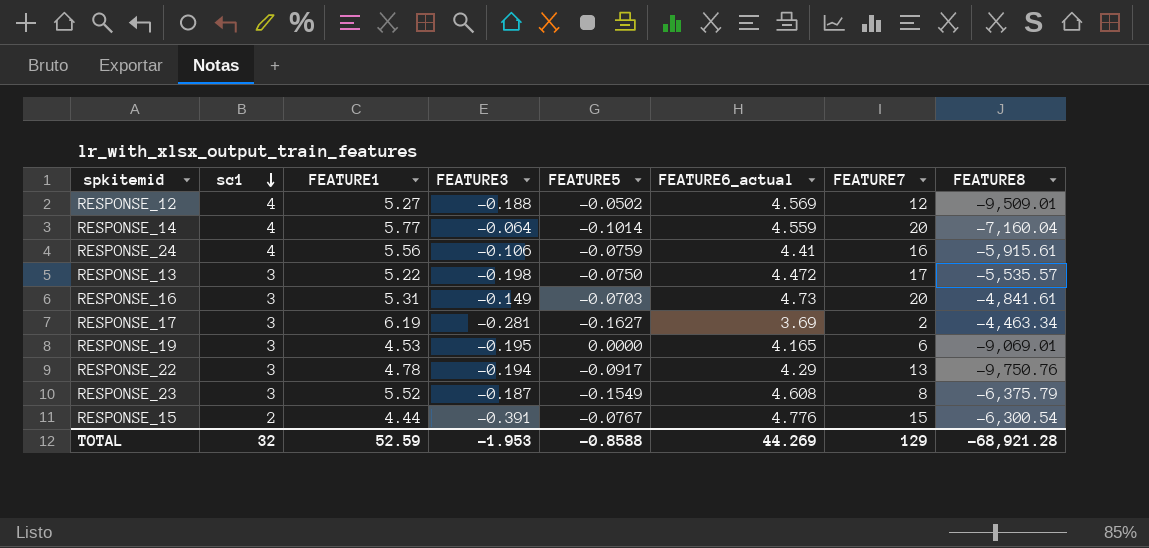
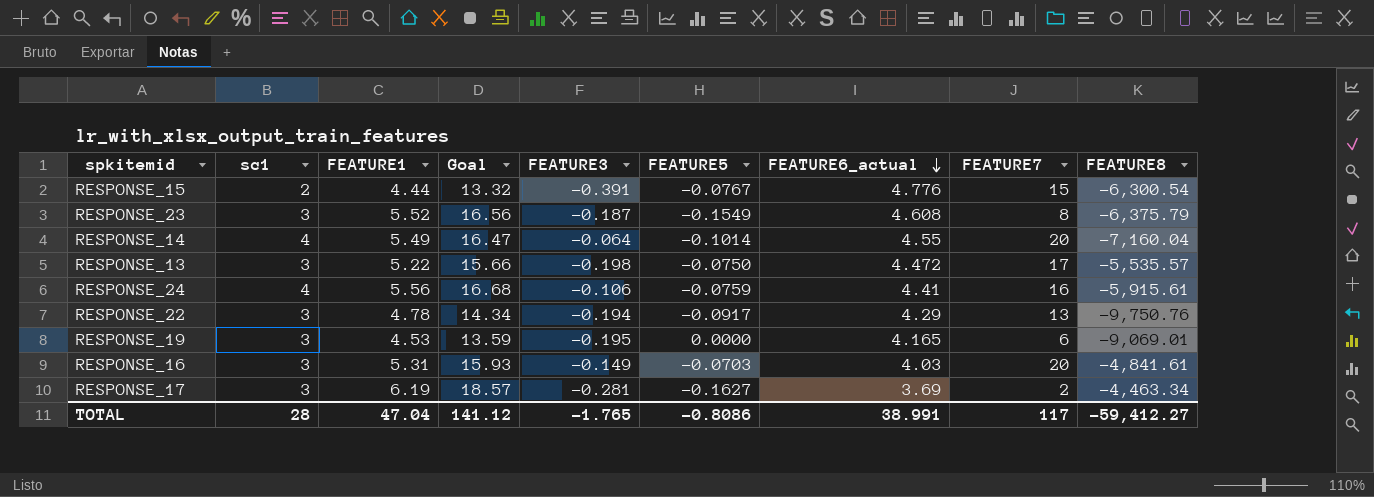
row order: sc1 descending -> FEATURE6_actual descending
column Goal | formula: none -> [FEATURE1] * 3
row RESPONSE_12: 4 | 5.27 | -0.188 | -0.0502 | 4.569 | 12 | -9,509.01 -> none
RESPONSE_14 | FEATURE1: 5.77 -> 5.49
RESPONSE_14 | FEATURE6_actual: 4.559 -> 4.55
RESPONSE_16 | FEATURE6_actual: 4.73 -> 4.03
TOTAL | sc1: 32 -> 28
TOTAL | FEATURE1: 52.59 -> 47.04
TOTAL | FEATURE3: -1.953 -> -1.765
TOTAL | FEATURE5: -0.8588 -> -0.8086
TOTAL | FEATURE6_actual: 44.269 -> 38.991
TOTAL | FEATURE7: 129 -> 117
TOTAL | FEATURE8: -68,921.28 -> -59,412.27

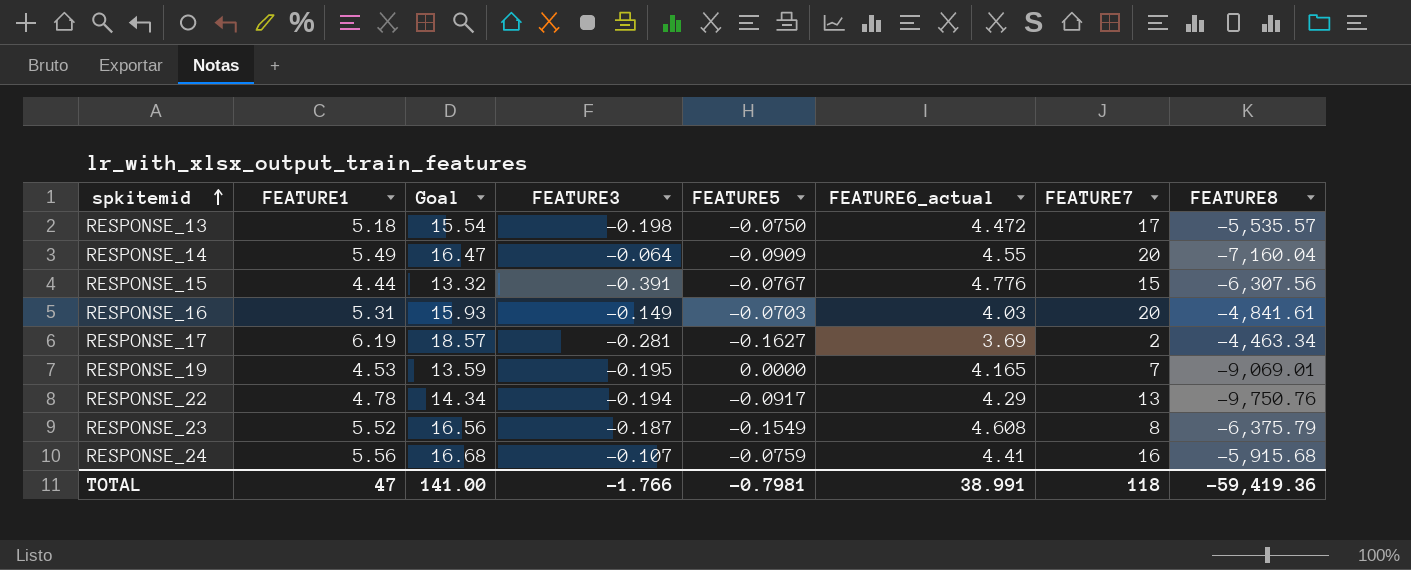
row order: FEATURE6_actual descending -> spkitemid ascending
column sc1 | position: 2 -> none
RESPONSE_13 | FEATURE1: 5.22 -> 5.18
RESPONSE_13 | Goal: 15.66 -> 15.54
RESPONSE_14 | FEATURE5: -0.1014 -> -0.0909
RESPONSE_15 | FEATURE8: -6,300.54 -> -6,307.56
RESPONSE_19 | FEATURE7: 6 -> 7
RESPONSE_24 | FEATURE3: -0.106 -> -0.107
RESPONSE_24 | FEATURE8: -5,915.61 -> -5,915.68
TOTAL | FEATURE1: 47.04 -> 47
TOTAL | Goal: 141.12 -> 141.00
TOTAL | FEATURE3: -1.765 -> -1.766
TOTAL | FEATURE5: -0.8086 -> -0.7981
TOTAL | FEATURE7: 117 -> 118
TOTAL | FEATURE8: -59,412.27 -> -59,419.36

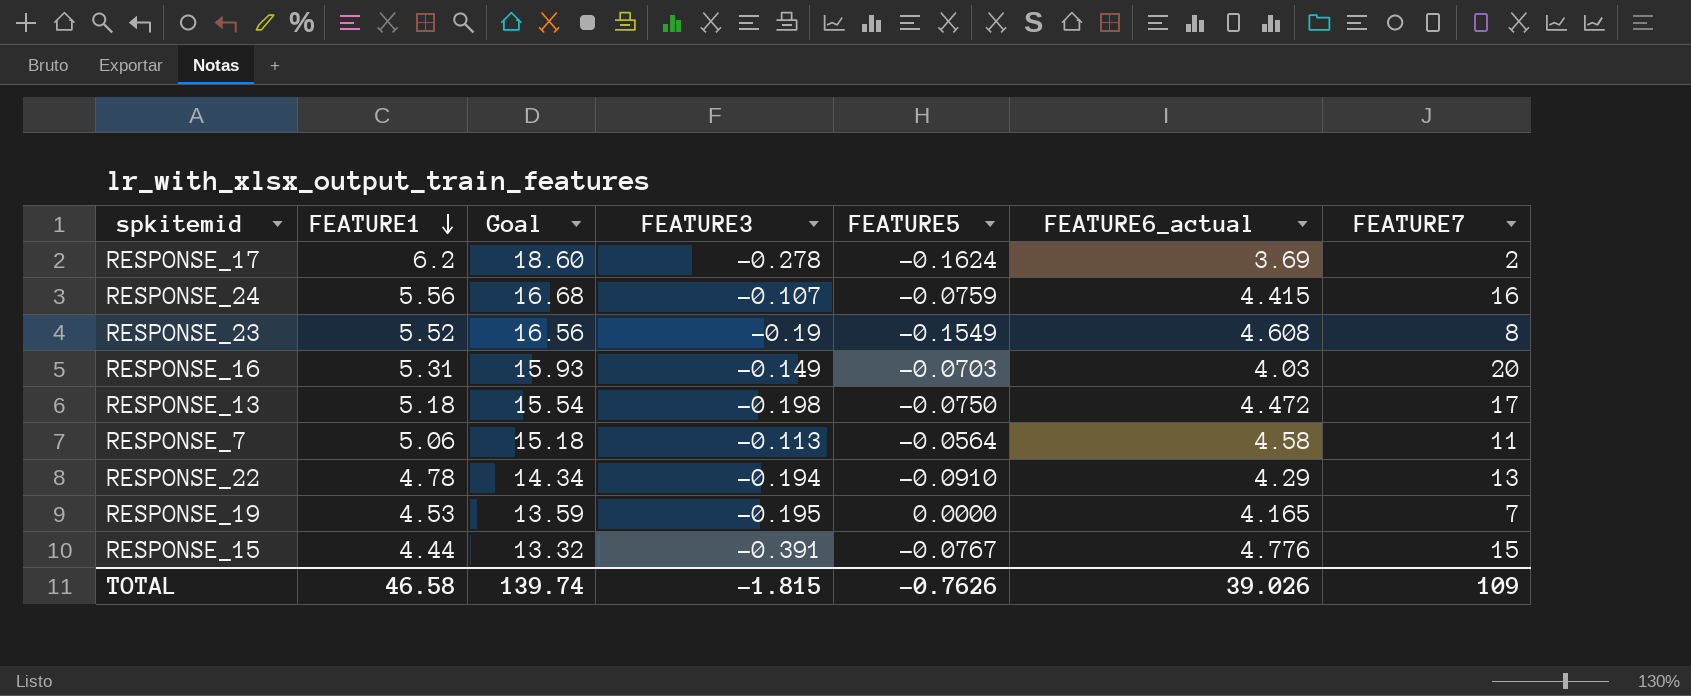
row order: spkitemid ascending -> FEATURE1 descending
column FEATURE8 | position: 8 -> none
row RESPONSE_14: 5.49 | 16.47 | -0.064 | -0.0909 | 4.55 | 20 | -7,160.04 -> none
RESPONSE_17 | FEATURE1: 6.19 -> 6.2
RESPONSE_17 | Goal: 18.57 -> 18.60
RESPONSE_17 | FEATURE3: -0.281 -> -0.278
RESPONSE_17 | FEATURE5: -0.1627 -> -0.1624
RESPONSE_24 | FEATURE6_actual: 4.41 -> 4.415
RESPONSE_23 | FEATURE3: -0.187 -> -0.19
row RESPONSE_7: none -> 5.06 | 15.18 | -0.113 | -0.0564 | 4.58 | 11
RESPONSE_22 | FEATURE5: -0.0917 -> -0.0910
TOTAL | FEATURE1: 47 -> 46.58
TOTAL | Goal: 141.00 -> 139.74
TOTAL | FEATURE3: -1.766 -> -1.815
TOTAL | FEATURE5: -0.7981 -> -0.7626
TOTAL | FEATURE6_actual: 38.991 -> 39.026
TOTAL | FEATURE7: 118 -> 109

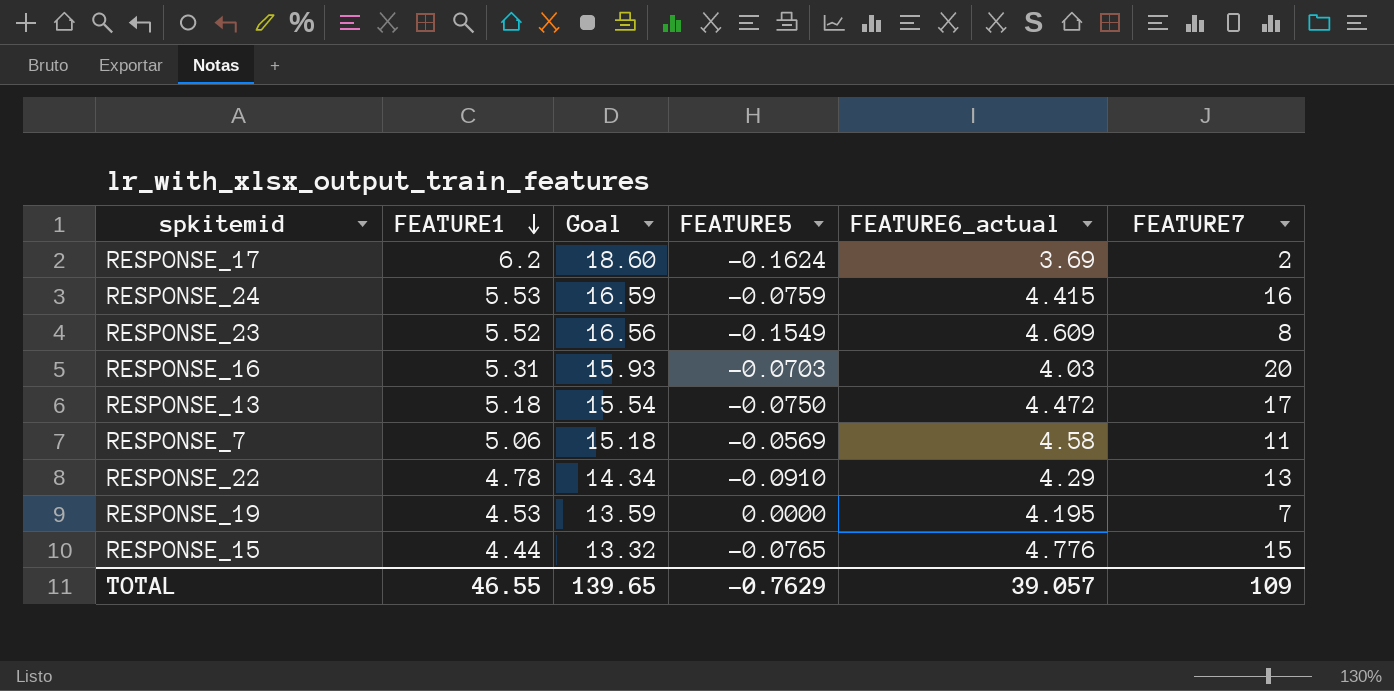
column FEATURE3 | position: 4 -> none
RESPONSE_24 | FEATURE1: 5.56 -> 5.53
RESPONSE_24 | Goal: 16.68 -> 16.59
RESPONSE_23 | FEATURE6_actual: 4.608 -> 4.609
RESPONSE_7 | FEATURE5: -0.0564 -> -0.0569
RESPONSE_19 | FEATURE6_actual: 4.165 -> 4.195
RESPONSE_15 | FEATURE5: -0.0767 -> -0.0765
TOTAL | FEATURE1: 46.58 -> 46.55
TOTAL | Goal: 139.74 -> 139.65
TOTAL | FEATURE5: -0.7626 -> -0.7629
TOTAL | FEATURE6_actual: 39.026 -> 39.057

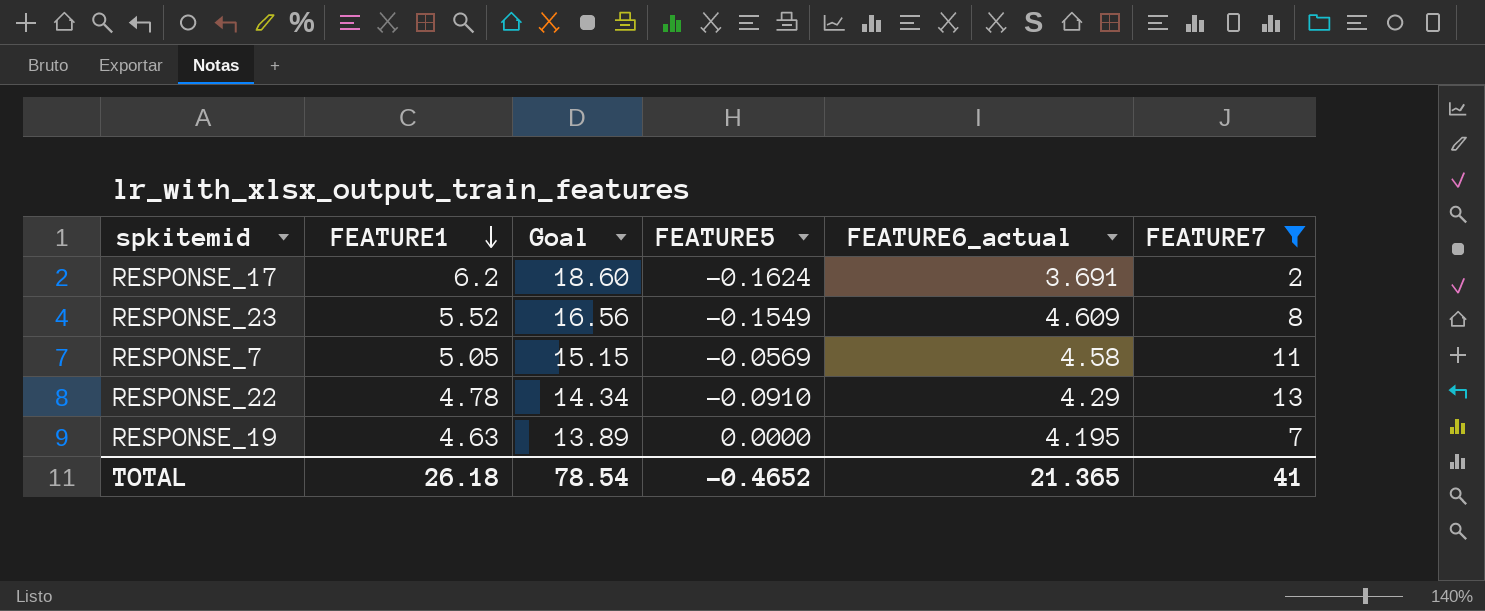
filter: none -> FEATURE7 <= 13
RESPONSE_17 | FEATURE6_actual: 3.69 -> 3.691
RESPONSE_7 | FEATURE1: 5.06 -> 5.05
RESPONSE_7 | Goal: 15.18 -> 15.15
RESPONSE_19 | FEATURE1: 4.53 -> 4.63
RESPONSE_19 | Goal: 13.59 -> 13.89
TOTAL | FEATURE1: 46.55 -> 26.18
TOTAL | Goal: 139.65 -> 78.54
TOTAL | FEATURE5: -0.7629 -> -0.4652
TOTAL | FEATURE6_actual: 39.057 -> 21.365
TOTAL | FEATURE7: 109 -> 41

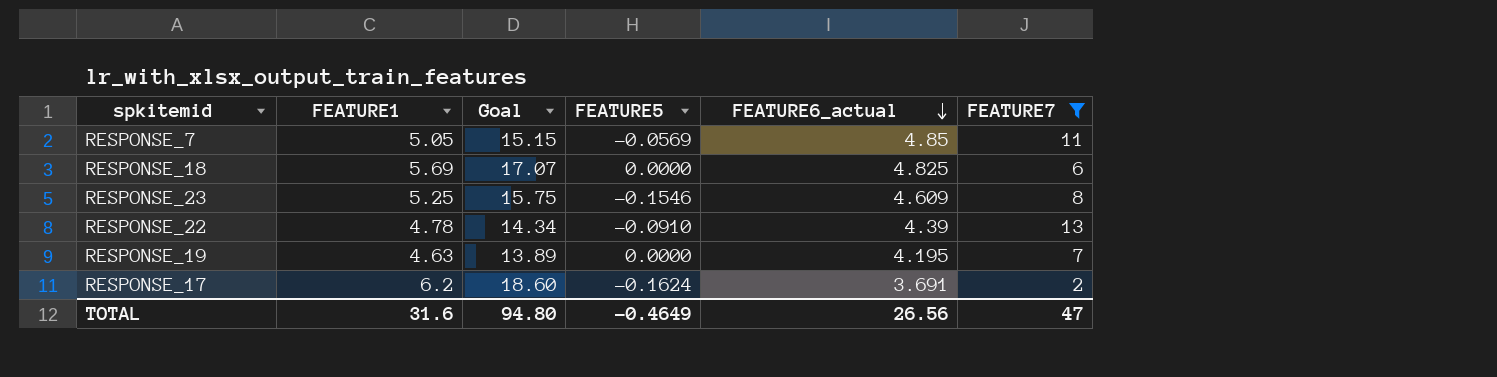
row order: FEATURE1 descending -> FEATURE6_actual descending
RESPONSE_7 | FEATURE6_actual: 4.58 -> 4.85
row RESPONSE_18: none -> 5.69 | 17.07 | 0.0000 | 4.825 | 6
RESPONSE_23 | FEATURE1: 5.52 -> 5.25
RESPONSE_23 | Goal: 16.56 -> 15.75
RESPONSE_23 | FEATURE5: -0.1549 -> -0.1546
RESPONSE_22 | FEATURE6_actual: 4.29 -> 4.39
TOTAL | FEATURE1: 26.18 -> 31.6
TOTAL | Goal: 78.54 -> 94.80
TOTAL | FEATURE5: -0.4652 -> -0.4649
TOTAL | FEATURE6_actual: 21.365 -> 26.56
TOTAL | FEATURE7: 41 -> 47

